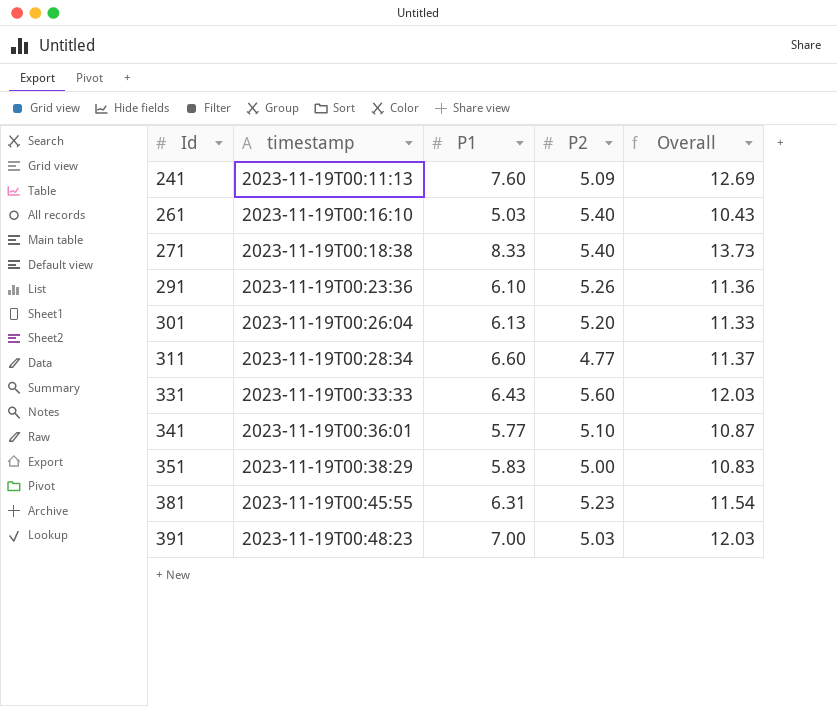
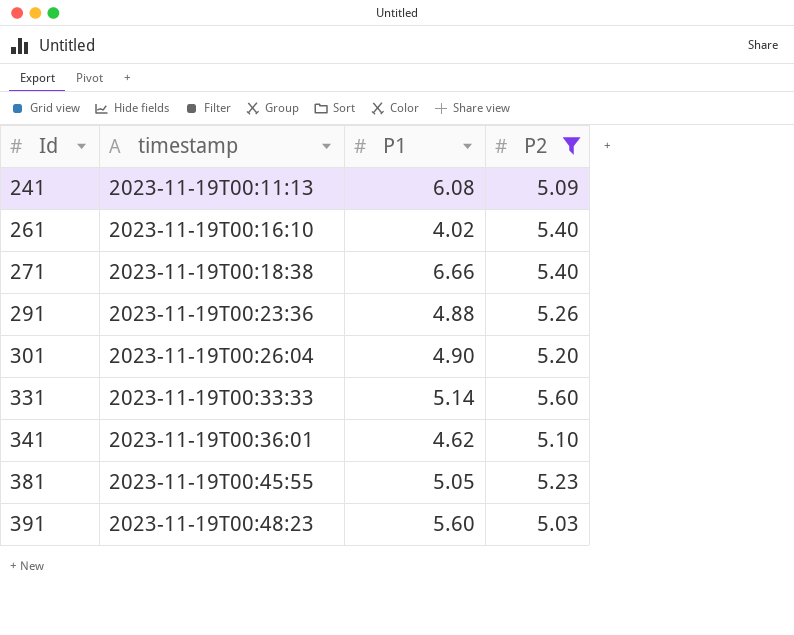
filter: none -> P2 >= 5.03
column Overall | formula: [P1] + [P2] -> none
241 | P1: 7.60 -> 6.08
261 | P1: 5.03 -> 4.02
271 | P1: 8.33 -> 6.66
291 | P1: 6.10 -> 4.88
301 | P1: 6.13 -> 4.90
331 | P1: 6.43 -> 5.14
341 | P1: 5.77 -> 4.62
381 | P1: 6.31 -> 5.05
391 | P1: 7.00 -> 5.60

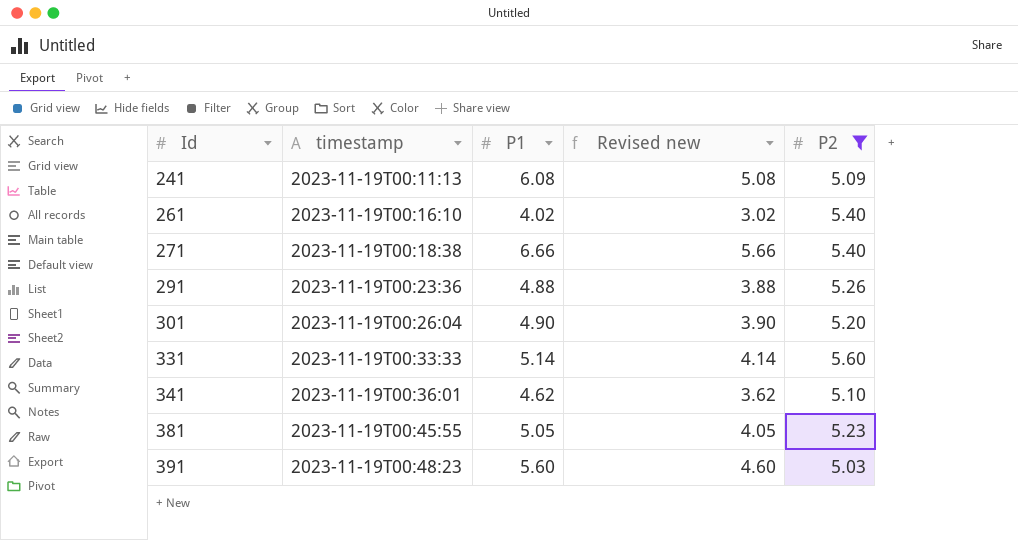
column Revised new | formula: none -> [P1] - 1

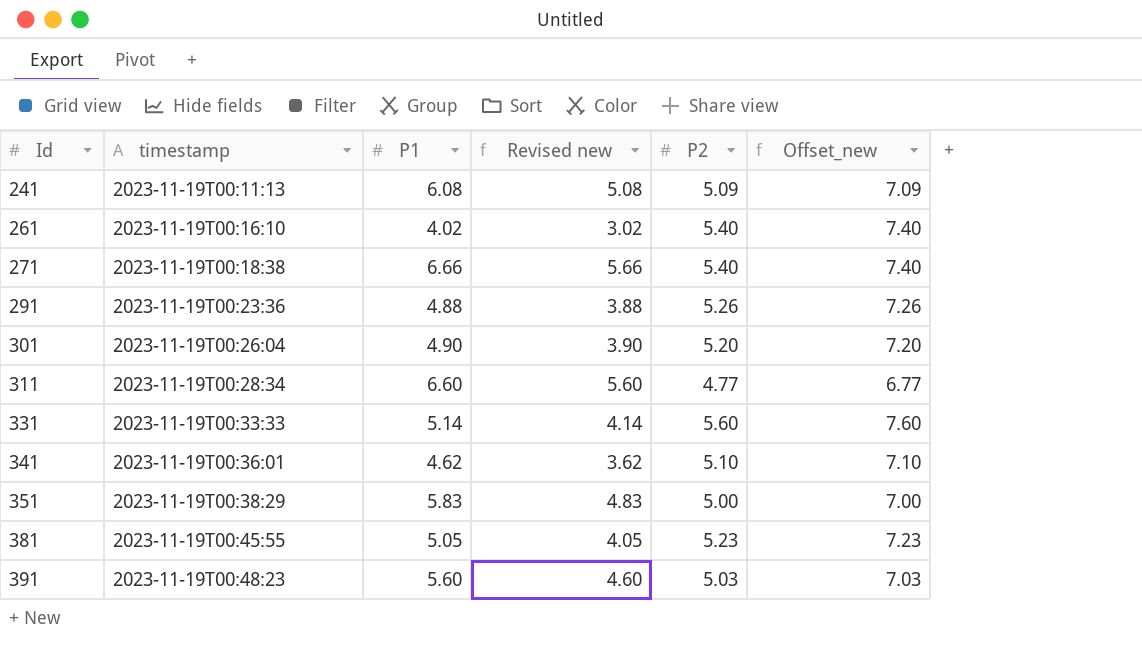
filter: P2 >= 5.03 -> none
column Offset_new | formula: none -> [P2] + 2

